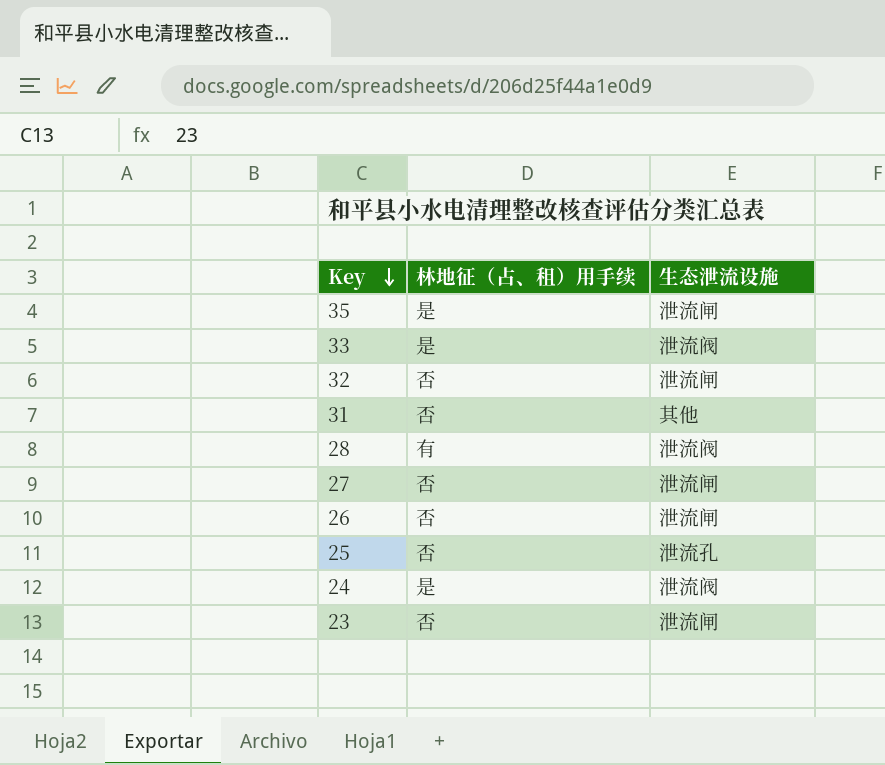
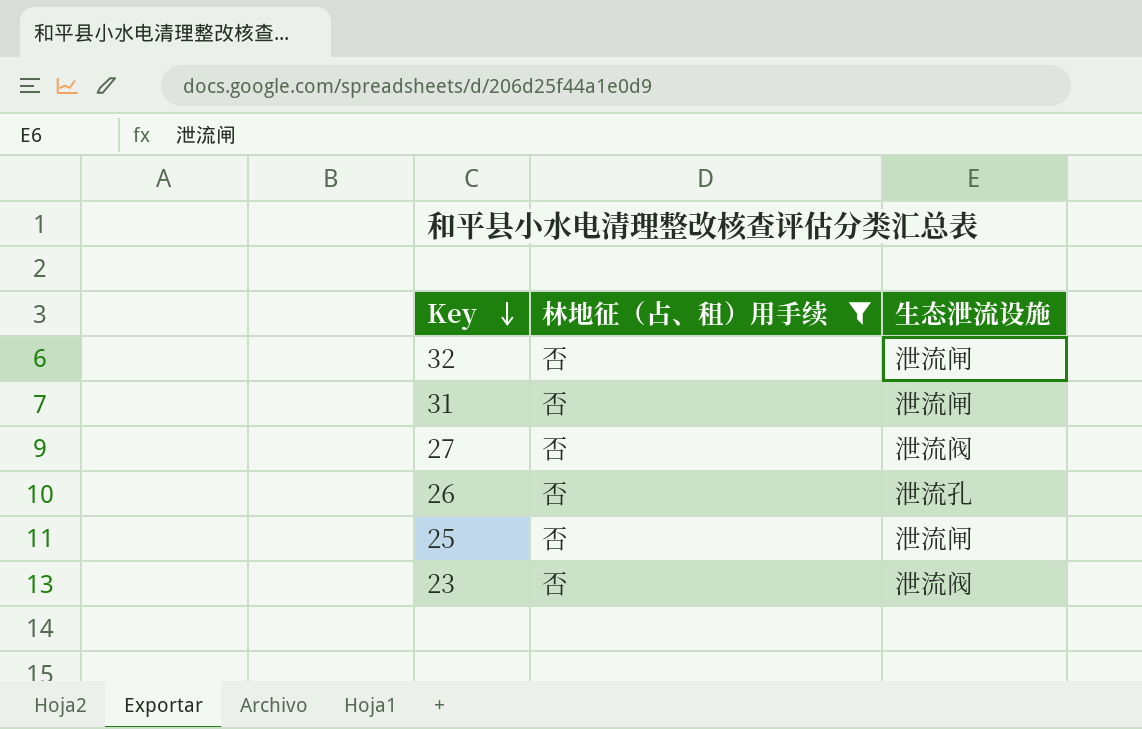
filter: none -> 林地征（占、租）用手续 = 否
31 | 生态泄流设施: 其他 -> 泄流闸
27 | 生态泄流设施: 泄流闸 -> 泄流阀
26 | 生态泄流设施: 泄流闸 -> 泄流孔
25 | 生态泄流设施: 泄流孔 -> 泄流闸
23 | 生态泄流设施: 泄流闸 -> 泄流阀

